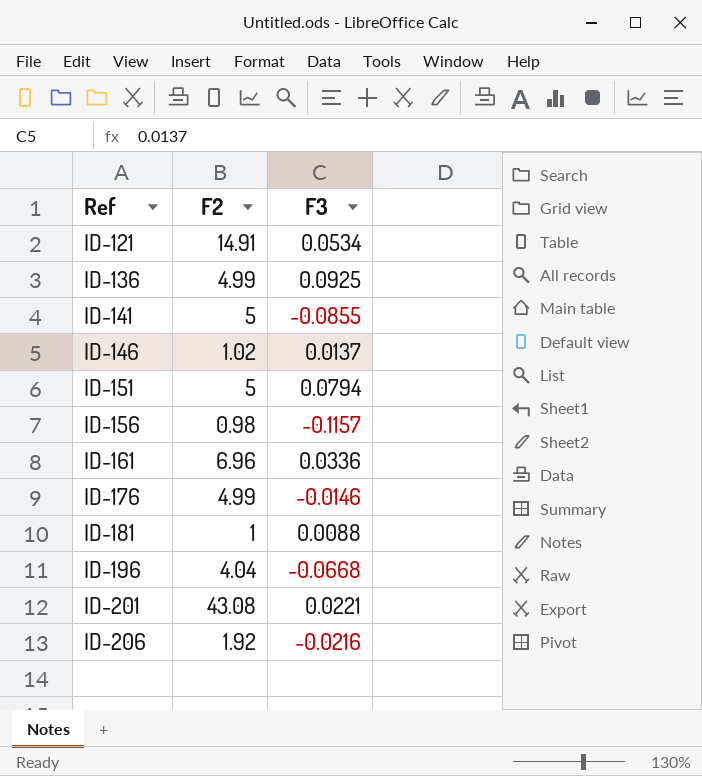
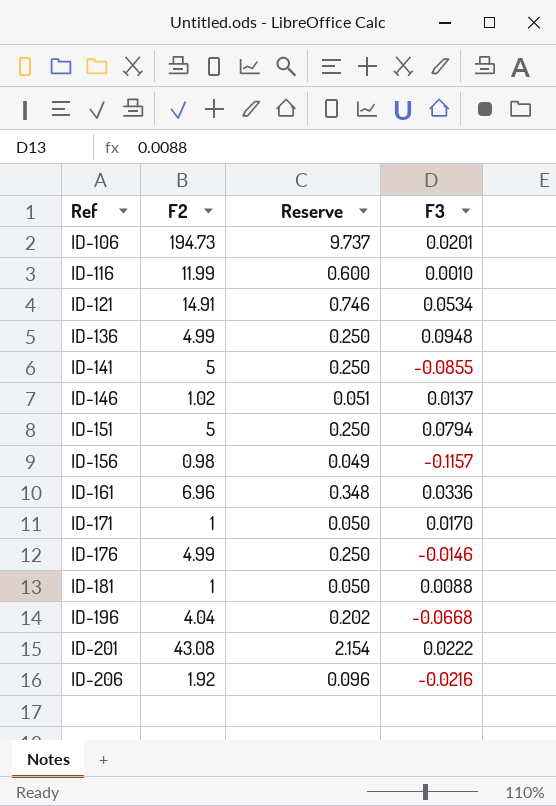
column Reserve | formula: none -> [F2] * 0.05
row ID-106: none -> 194.73 | 9.737 | 0.0201
row ID-116: none -> 11.99 | 0.600 | 0.0010
ID-136 | F3: 0.0925 -> 0.0948
row ID-171: none -> 1 | 0.050 | 0.0170
ID-201 | F3: 0.0221 -> 0.0222

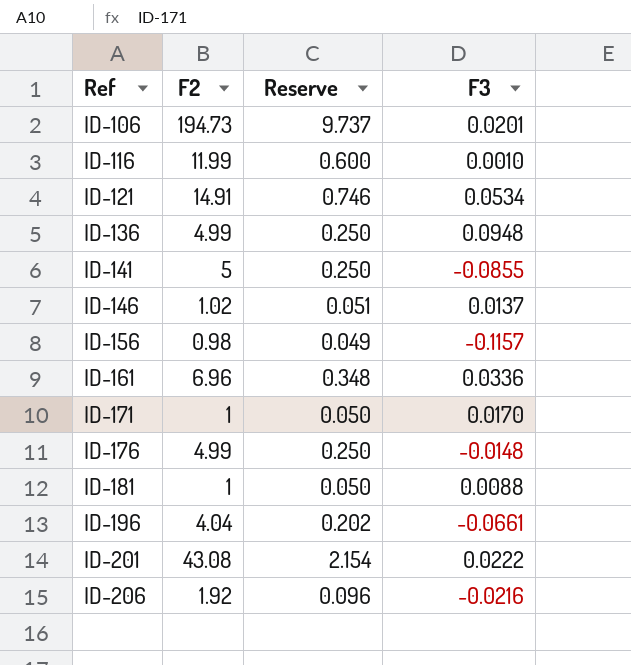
row ID-151: 5 | 0.250 | 0.0794 -> none
ID-176 | F3: -0.0146 -> -0.0148
ID-196 | F3: -0.0668 -> -0.0661

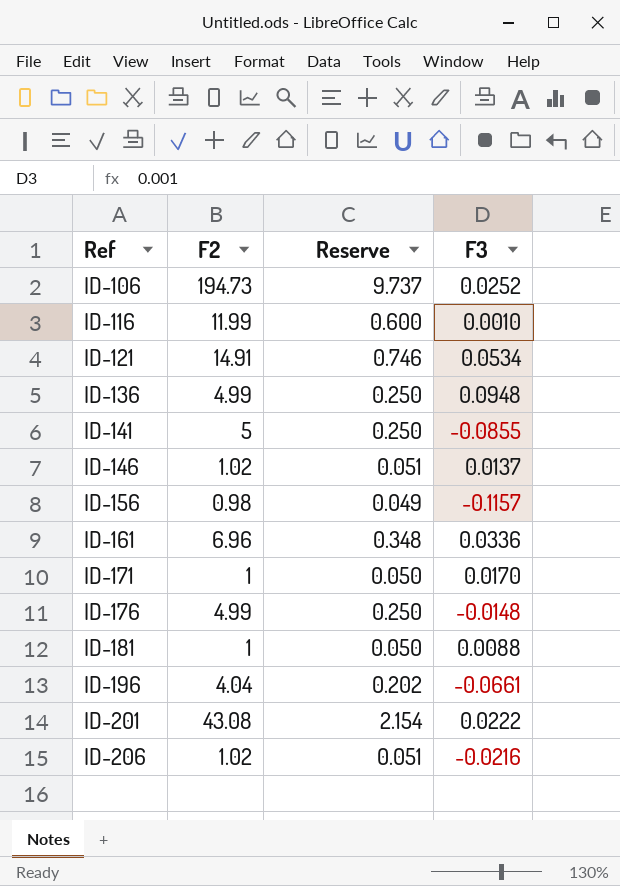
ID-106 | F3: 0.0201 -> 0.0252
ID-206 | F2: 1.92 -> 1.02
ID-206 | Reserve: 0.096 -> 0.051

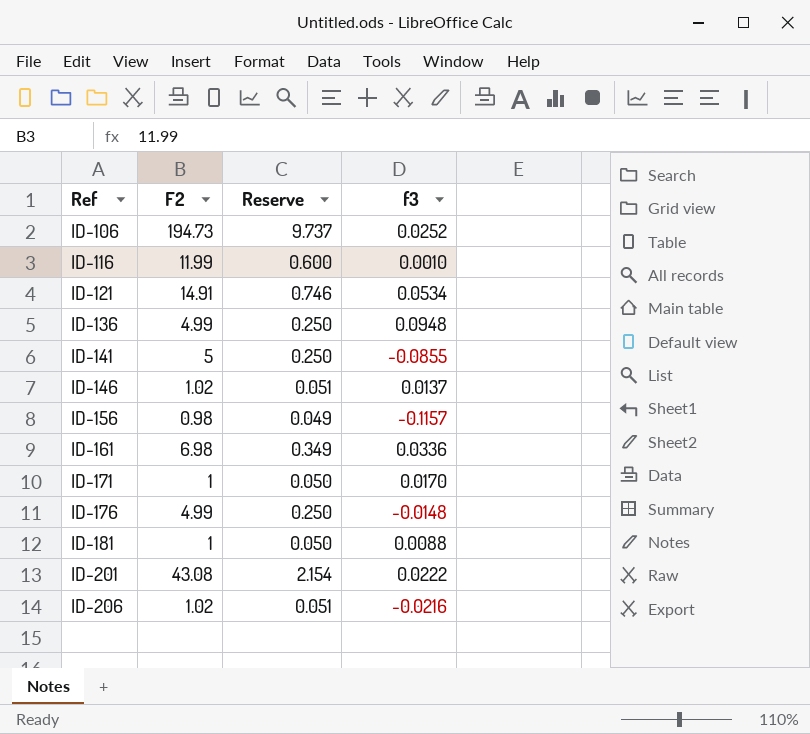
column name: F3 -> f3
row ID-196: 4.04 | 0.202 | -0.0661 -> none
ID-161 | F2: 6.96 -> 6.98
ID-161 | Reserve: 0.348 -> 0.349

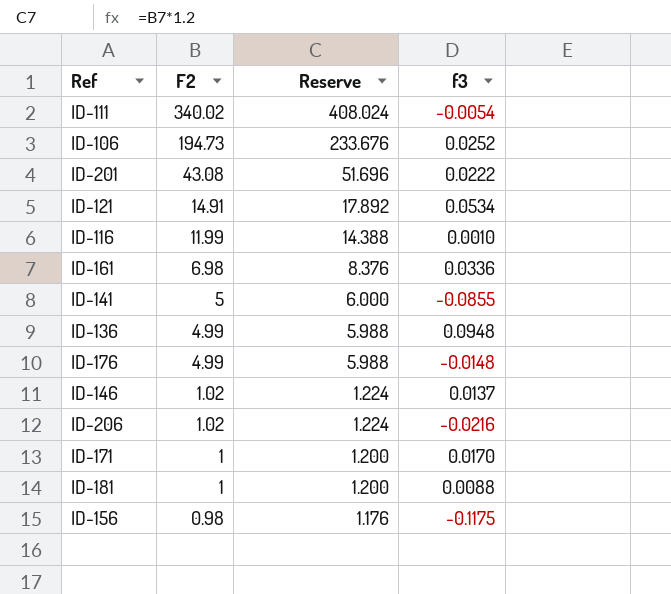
row order: Ref ascending -> F2 descending
column Reserve | formula: [F2] * 0.05 -> [F2] * 1.2
row ID-111: none -> 340.02 | 408.024 | -0.0054
ID-156 | f3: -0.1157 -> -0.1175

